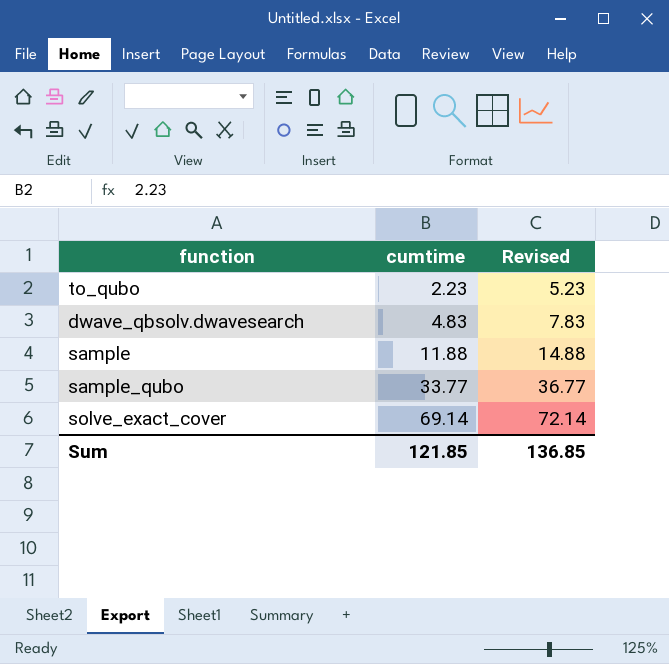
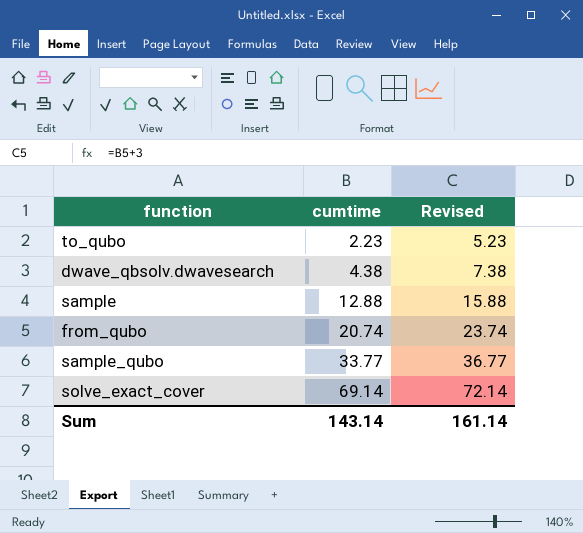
dwave_qbsolv.dwavesearch | cumtime: 4.83 -> 4.38
dwave_qbsolv.dwavesearch | Revised: 7.83 -> 7.38
sample | cumtime: 11.88 -> 12.88
sample | Revised: 14.88 -> 15.88
row from_qubo: none -> 20.74 | 23.74
Sum | cumtime: 121.85 -> 143.14
Sum | Revised: 136.85 -> 161.14

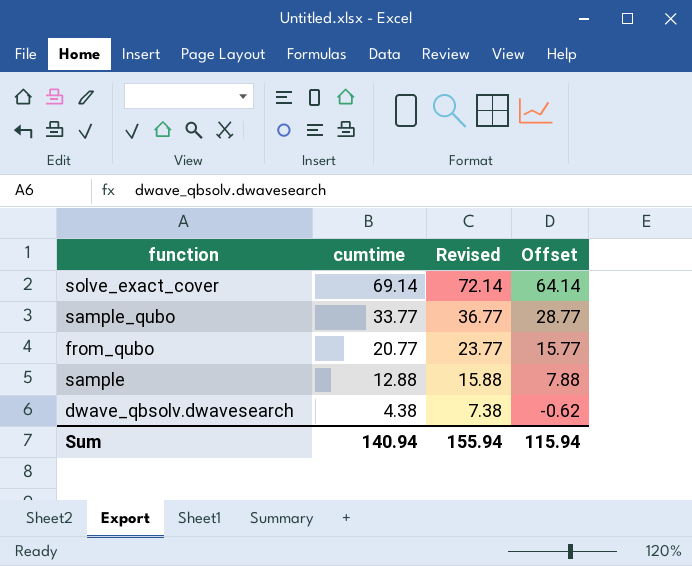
row order: cumtime ascending -> cumtime descending
column Offset | formula: none -> [cumtime] - 5
row to_qubo: 2.23 | 5.23 -> none
from_qubo | cumtime: 20.74 -> 20.77
from_qubo | Revised: 23.74 -> 23.77
Sum | cumtime: 143.14 -> 140.94
Sum | Revised: 161.14 -> 155.94

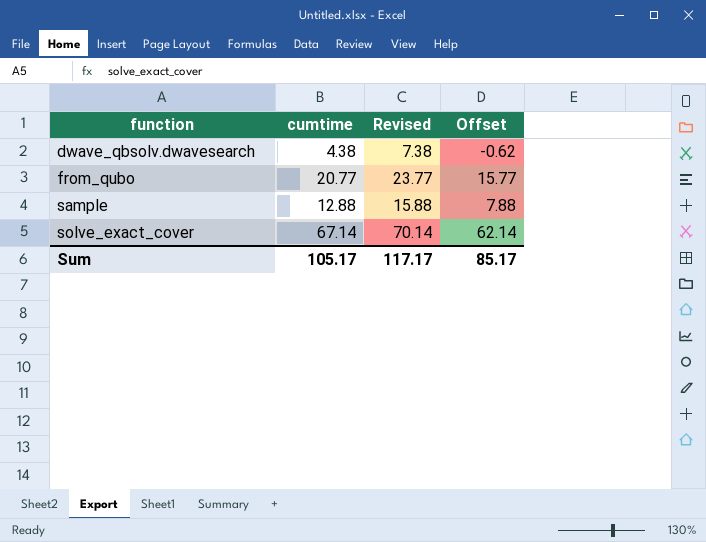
row order: cumtime descending -> function ascending
row sample_qubo: 33.77 | 36.77 | 28.77 -> none
solve_exact_cover | cumtime: 69.14 -> 67.14
solve_exact_cover | Revised: 72.14 -> 70.14
solve_exact_cover | Offset: 64.14 -> 62.14
Sum | cumtime: 140.94 -> 105.17
Sum | Revised: 155.94 -> 117.17
Sum | Offset: 115.94 -> 85.17

